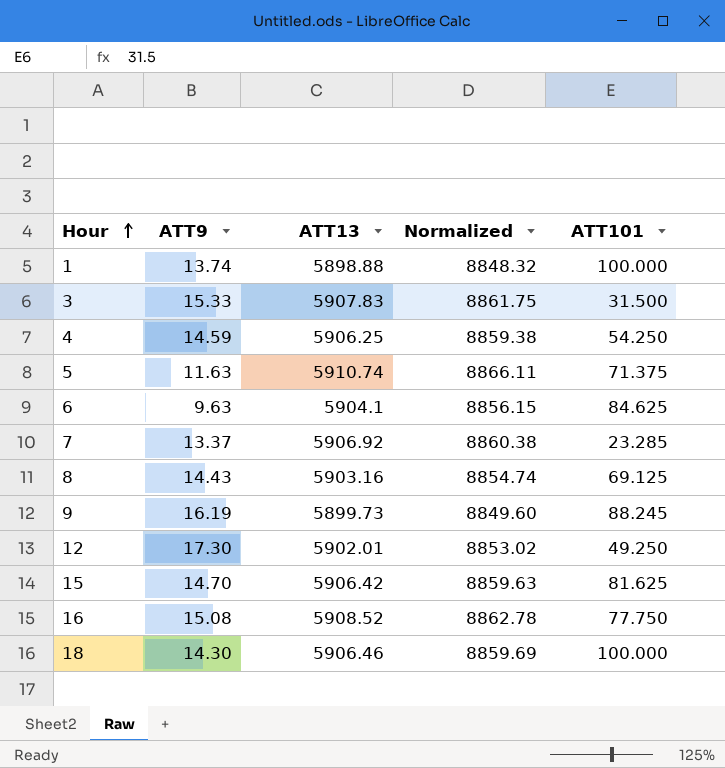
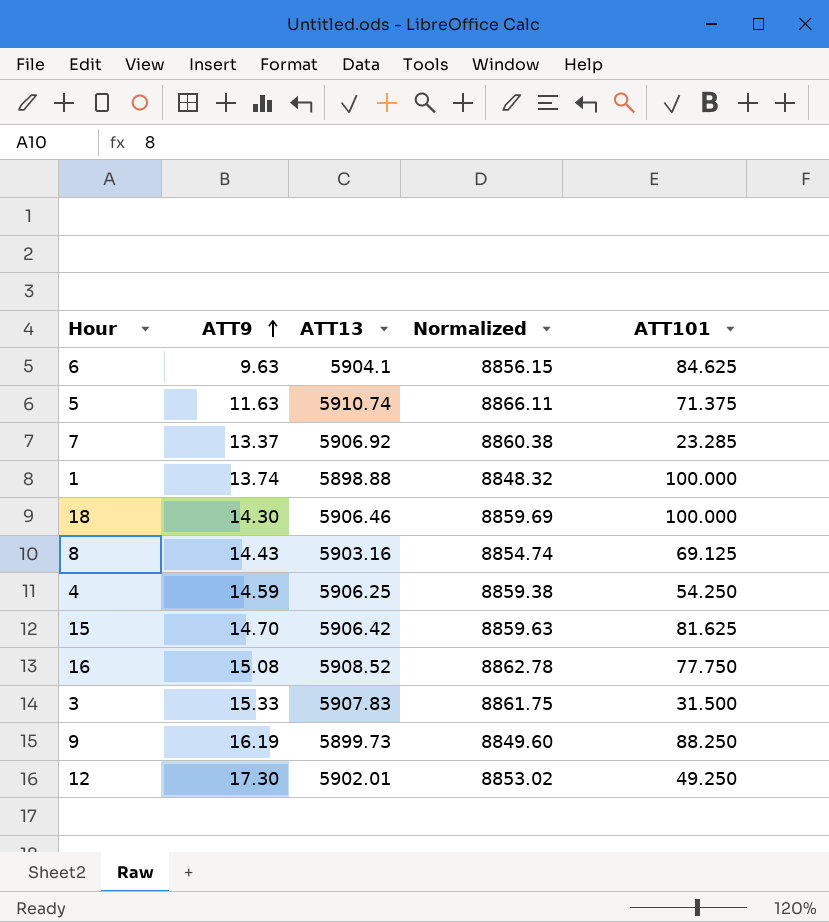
row order: Hour ascending -> ATT9 ascending
9 | ATT101: 88.245 -> 88.250

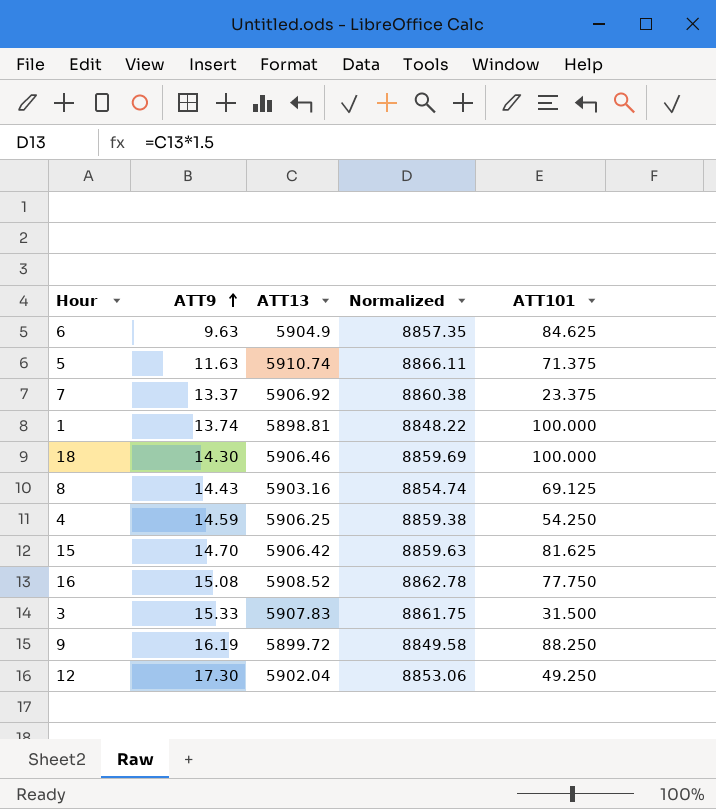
6 | ATT13: 5904.1 -> 5904.9
6 | Normalized: 8856.15 -> 8857.35
7 | ATT101: 23.285 -> 23.375
1 | ATT13: 5898.88 -> 5898.81
1 | Normalized: 8848.32 -> 8848.22
9 | ATT13: 5899.73 -> 5899.72
9 | Normalized: 8849.60 -> 8849.58
12 | ATT13: 5902.01 -> 5902.04
12 | Normalized: 8853.02 -> 8853.06

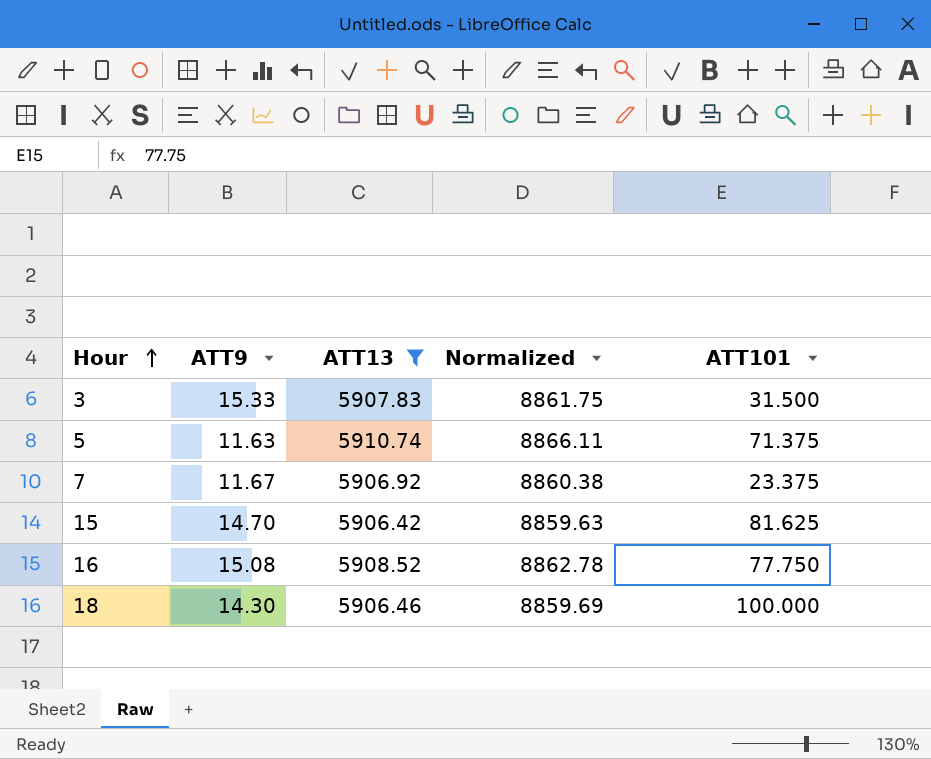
filter: none -> ATT13 >= 5906.42
row order: ATT9 ascending -> Hour ascending
7 | ATT9: 13.37 -> 11.67

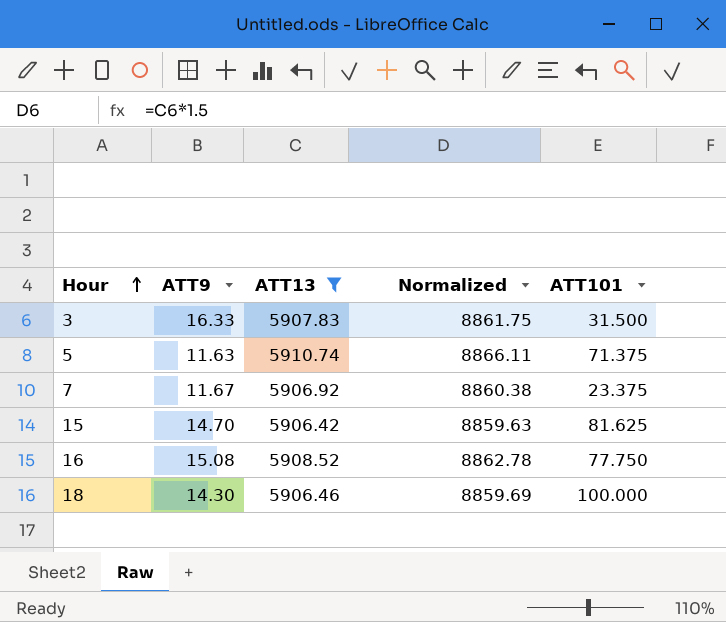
3 | ATT9: 15.33 -> 16.33

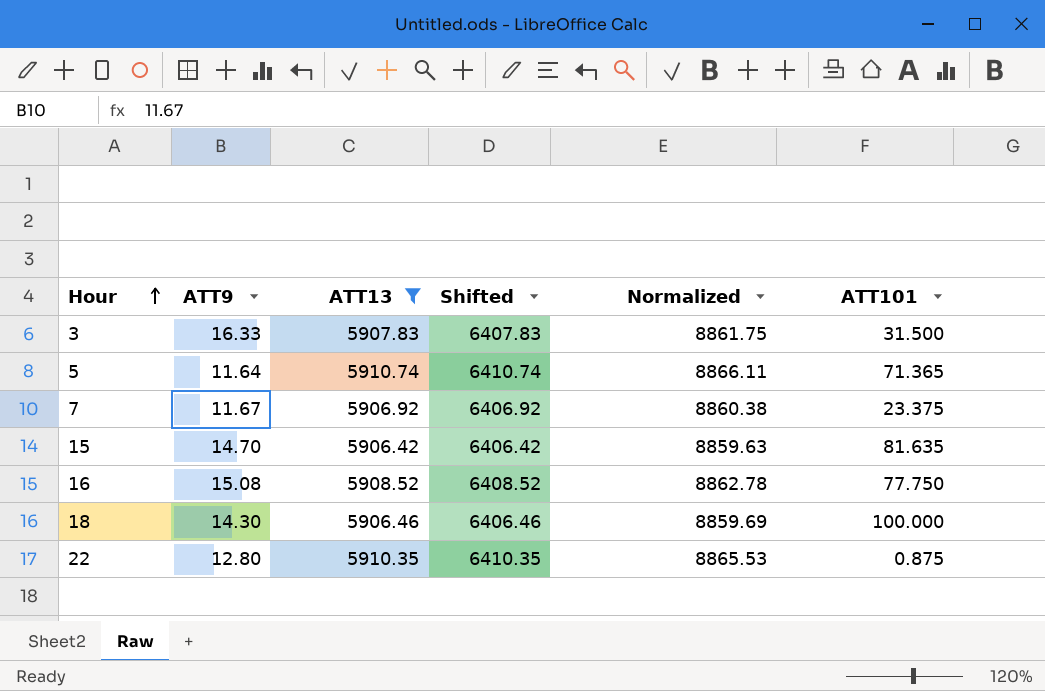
column Shifted | formula: none -> [ATT13] + 500
5 | ATT9: 11.63 -> 11.64
5 | ATT101: 71.375 -> 71.365
15 | ATT101: 81.625 -> 81.635
row 22: none -> 12.80 | 5910.35 | 6410.35 | 8865.53 | 0.875

